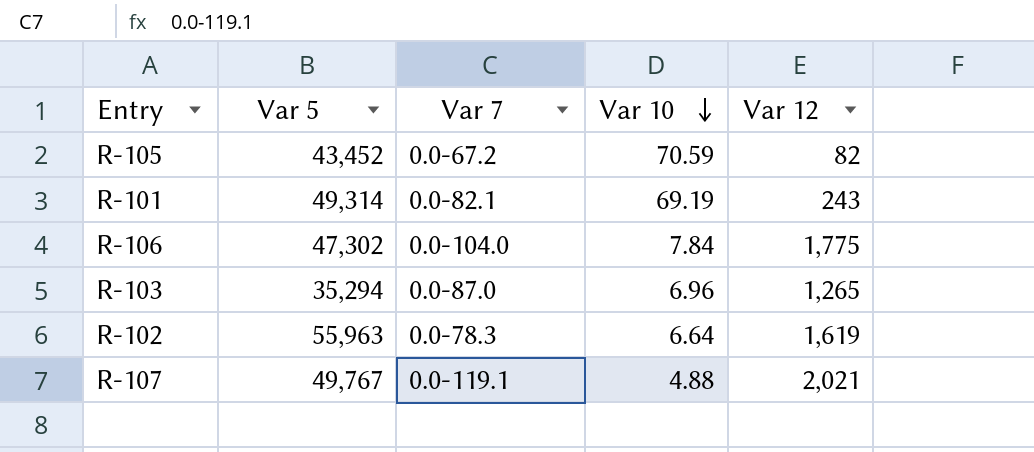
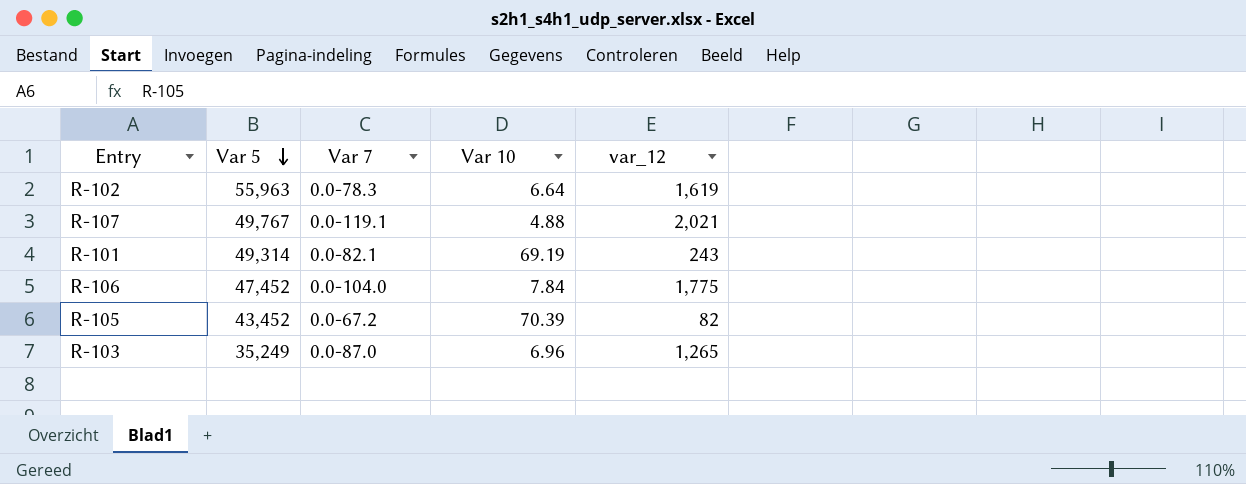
row order: Var 10 descending -> Var 5 descending
column name: Var 12 -> var_12
R-106 | Var 5: 47,302 -> 47,452
R-105 | Var 10: 70.59 -> 70.39
R-103 | Var 5: 35,294 -> 35,249

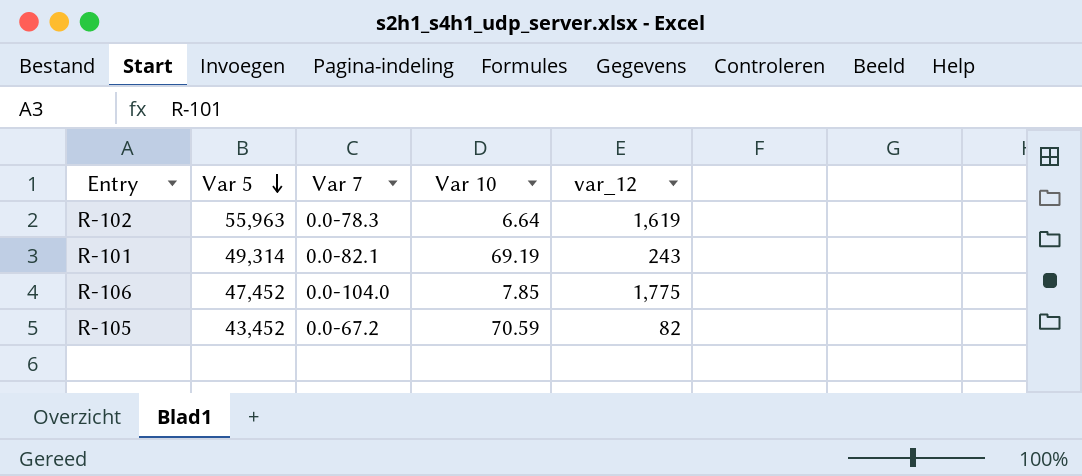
row R-107: 49,767 | 0.0-119.1 | 4.88 | 2,021 -> none
row R-103: 35,249 | 0.0-87.0 | 6.96 | 1,265 -> none
R-106 | Var 10: 7.84 -> 7.85
R-105 | Var 10: 70.39 -> 70.59

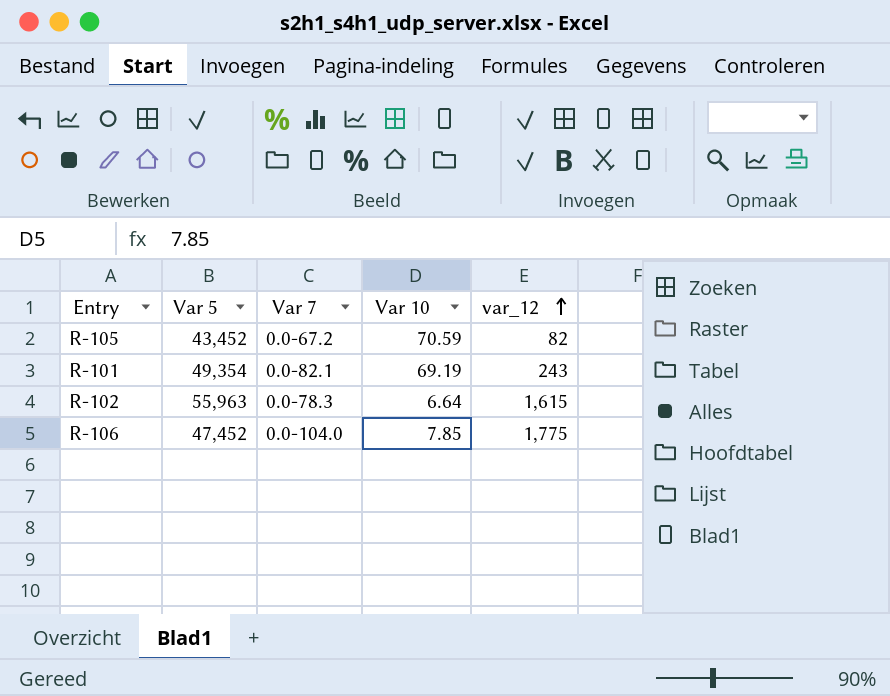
row order: Var 5 descending -> var_12 ascending
R-101 | Var 5: 49,314 -> 49,354
R-102 | var_12: 1,619 -> 1,615

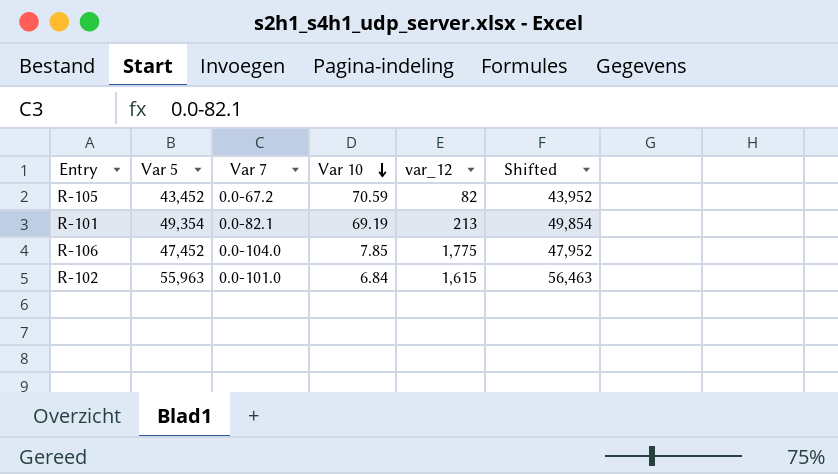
row order: var_12 ascending -> Var 10 descending
column Shifted | formula: none -> [Var 5] + 500
R-101 | var_12: 243 -> 213
R-102 | Var 7: 0.0-78.3 -> 0.0-101.0
R-102 | Var 10: 6.64 -> 6.84

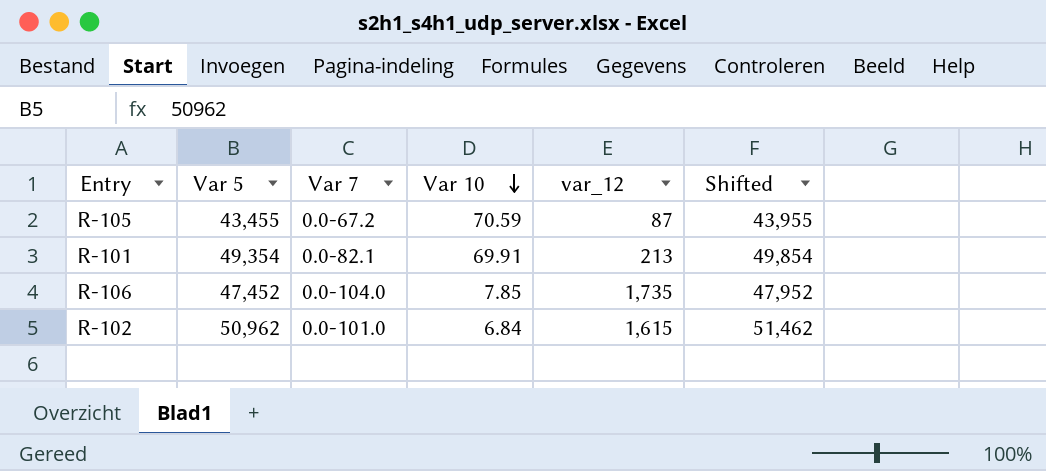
R-105 | Var 5: 43,452 -> 43,455
R-105 | var_12: 82 -> 87
R-105 | Shifted: 43,952 -> 43,955
R-101 | Var 10: 69.19 -> 69.91
R-106 | var_12: 1,775 -> 1,735
R-102 | Var 5: 55,963 -> 50,962
R-102 | Shifted: 56,463 -> 51,462

